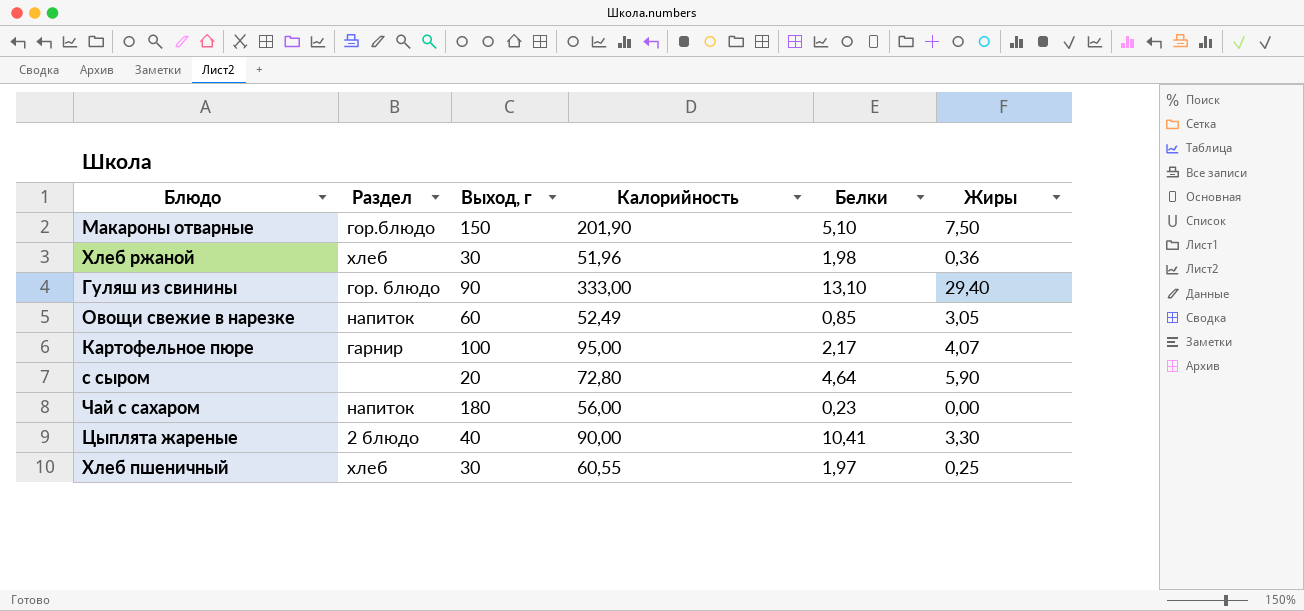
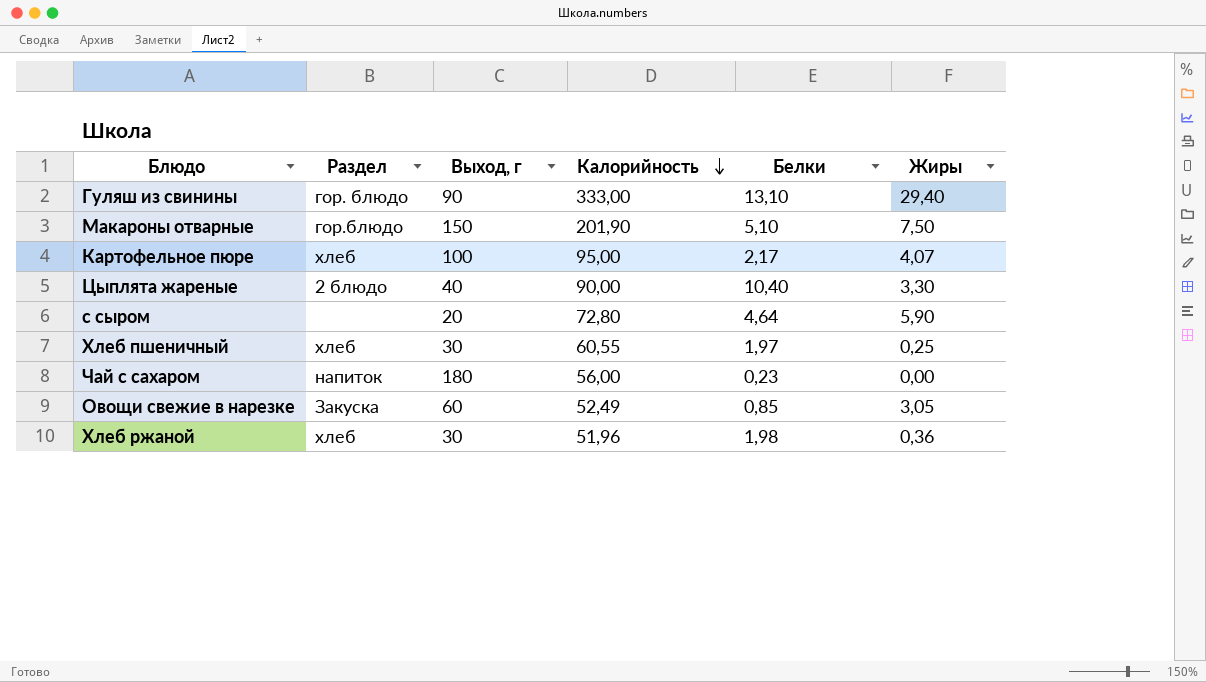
row order: none -> Калорийность descending
Картофельное пюре | Раздел: гарнир -> хлеб
Цыплята жареные | Белки: 10,41 -> 10,40
Овощи свежие в нарезке | Раздел: напиток -> Закуска

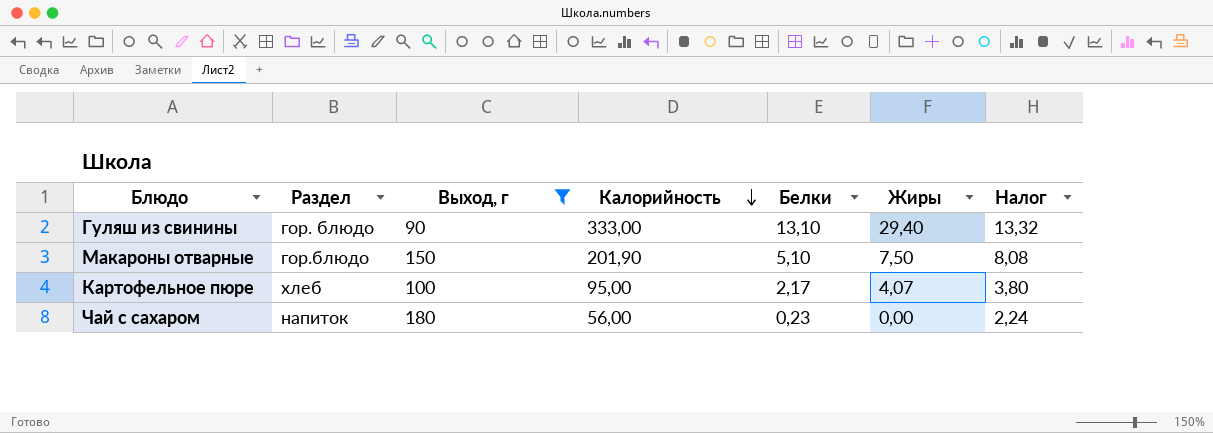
filter: none -> Выход, г >= 90
column Налог | formula: none -> [Калорийность] * 0,04

